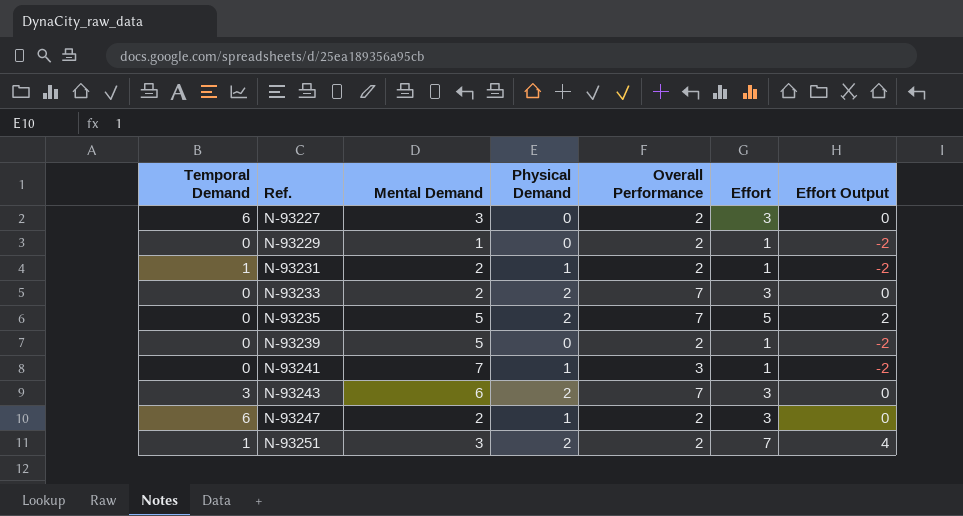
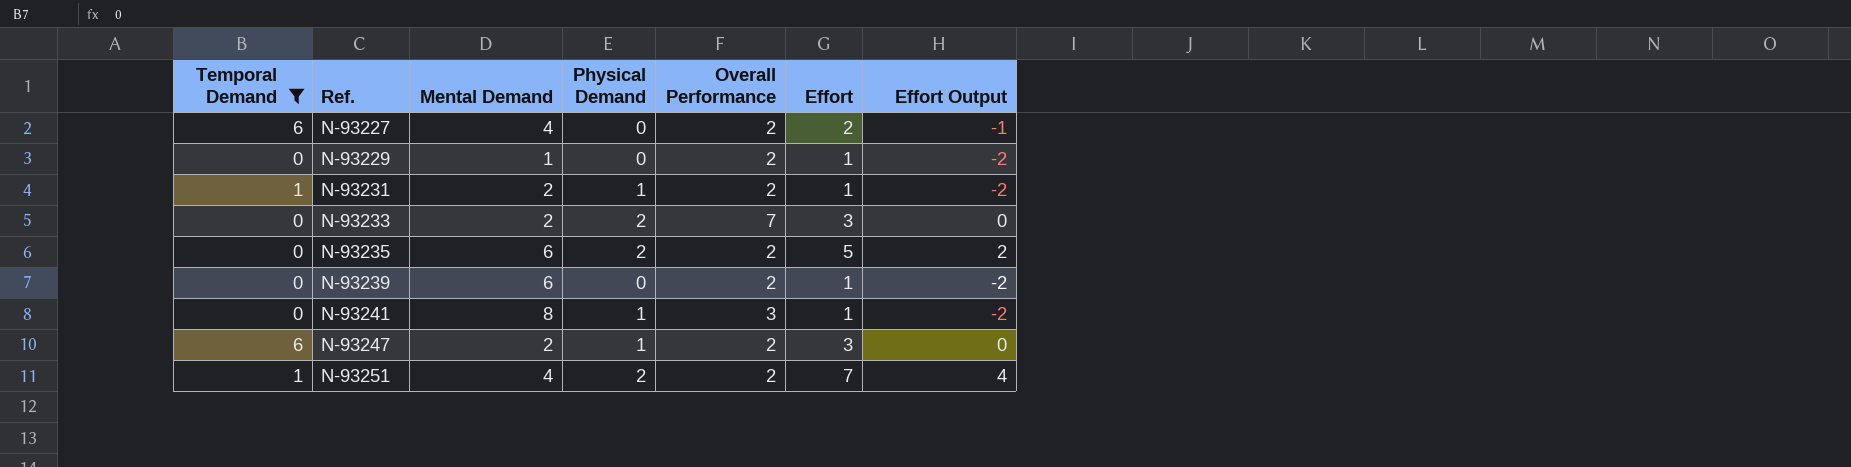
filter: none -> Temporal Demand != 3
N-93227 | Mental Demand: 3 -> 4
N-93227 | Effort: 3 -> 2
N-93227 | Effort Output: 0 -> -1
N-93235 | Mental Demand: 5 -> 6
N-93235 | Overall Performance: 7 -> 2
N-93239 | Mental Demand: 5 -> 6
N-93241 | Mental Demand: 7 -> 8
N-93251 | Mental Demand: 3 -> 4

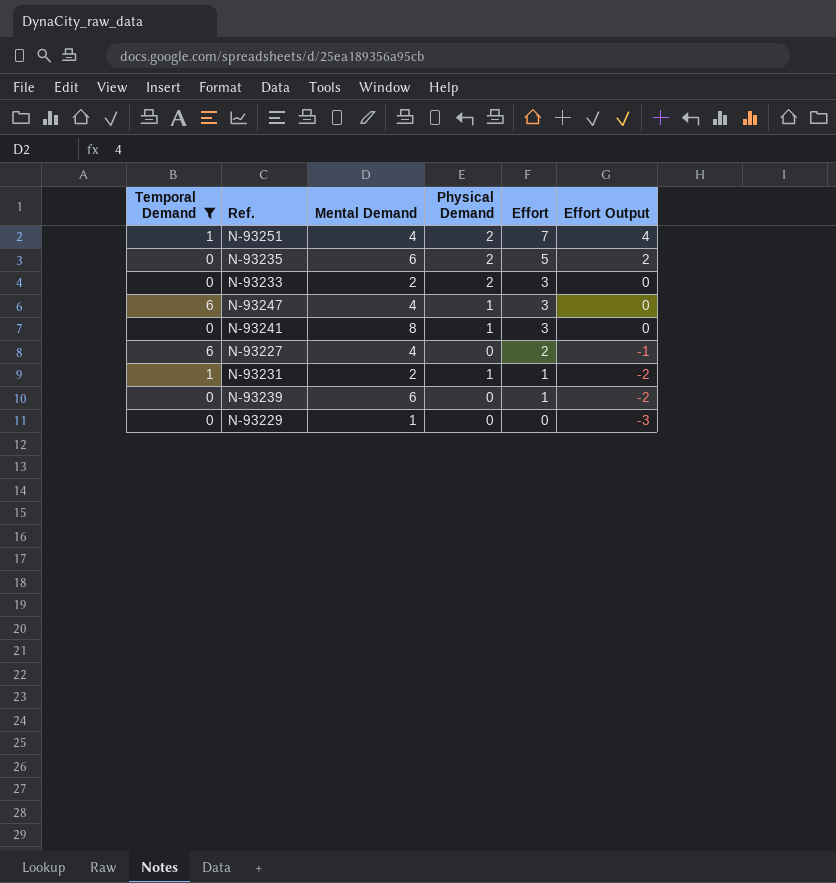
row order: Ref. ascending -> Effort descending
column Overall Performance | position: 5 -> none
N-93247 | Mental Demand: 2 -> 4
N-93241 | Effort: 1 -> 3
N-93241 | Effort Output: -2 -> 0
N-93229 | Effort: 1 -> 0
N-93229 | Effort Output: -2 -> -3

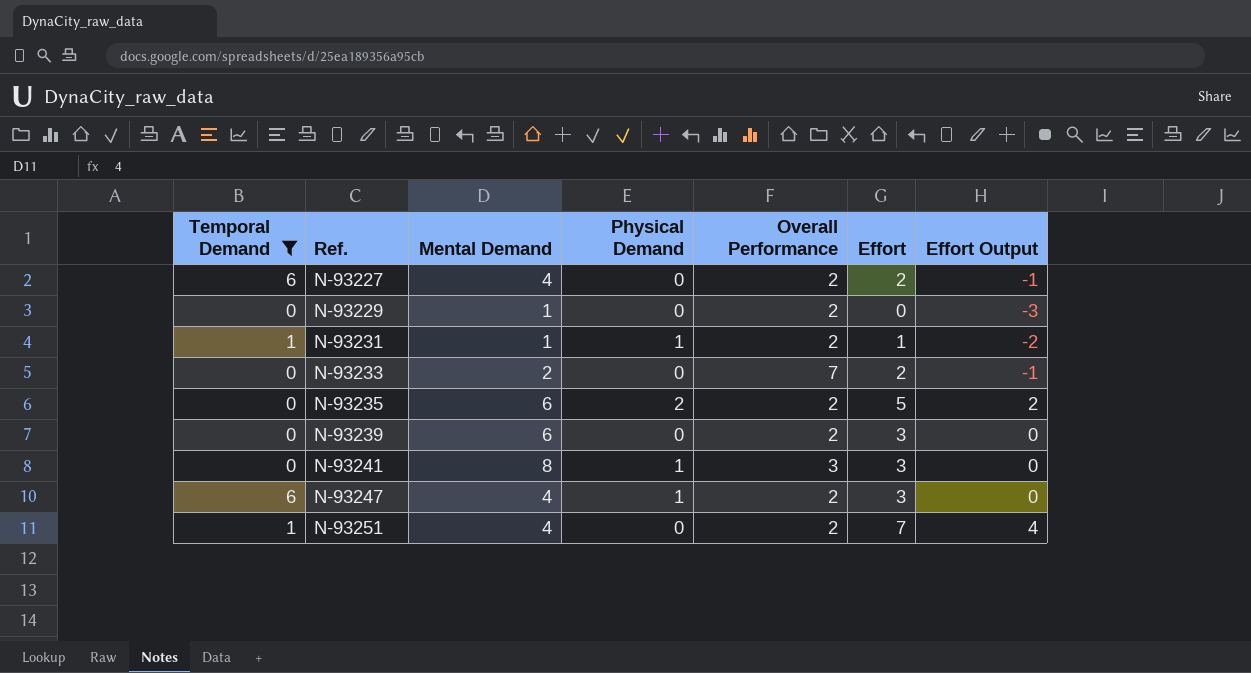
row order: Effort descending -> Ref. ascending
column Overall Performance | position: none -> 5
N-93231 | Mental Demand: 2 -> 1
N-93233 | Physical Demand: 2 -> 0
N-93233 | Effort: 3 -> 2
N-93233 | Effort Output: 0 -> -1
N-93239 | Effort: 1 -> 3
N-93239 | Effort Output: -2 -> 0
N-93251 | Physical Demand: 2 -> 0

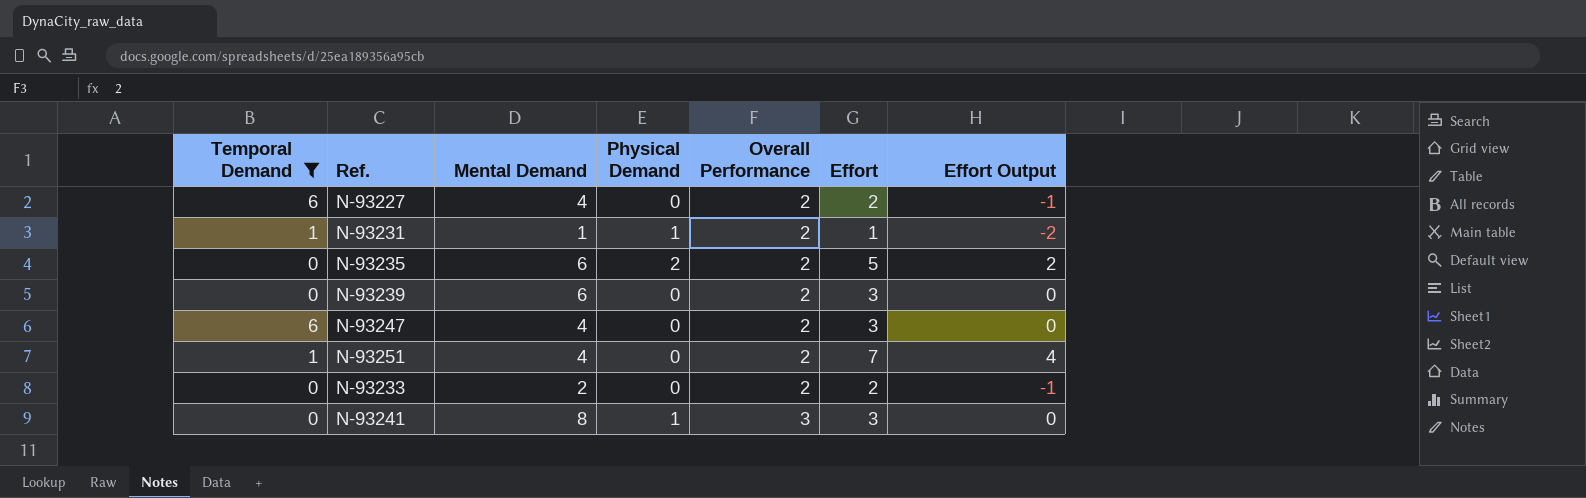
row order: Ref. ascending -> Overall Performance ascending
row N-93229: 0 | 1 | 0 | 2 | 0 | -3 -> none
N-93247 | Physical Demand: 1 -> 0
N-93233 | Overall Performance: 7 -> 2

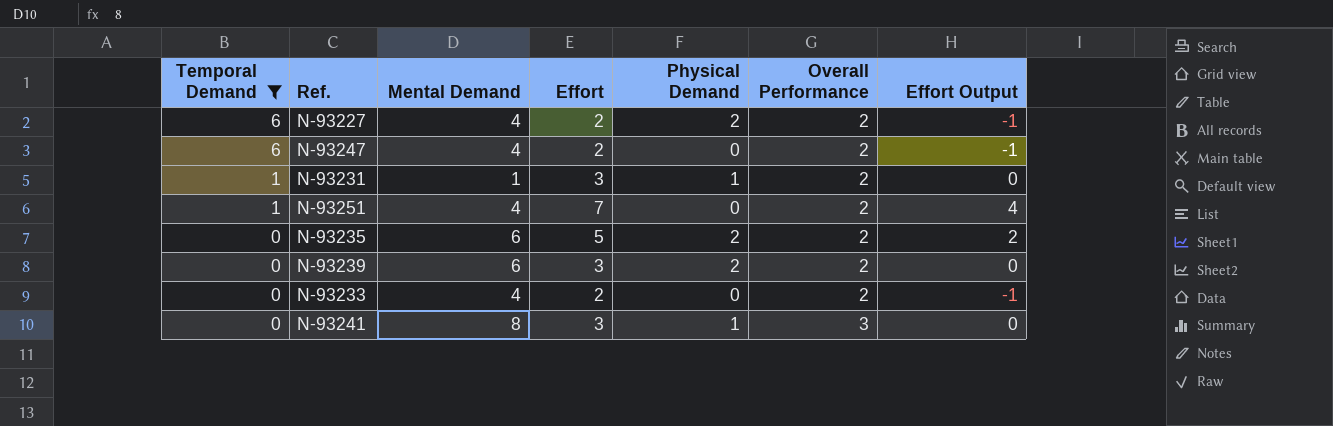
row order: Overall Performance ascending -> Temporal Demand descending
column Effort | position: 6 -> 4
N-93227 | Physical Demand: 0 -> 2
N-93247 | Effort: 3 -> 2
N-93247 | Effort Output: 0 -> -1
N-93231 | Effort: 1 -> 3
N-93231 | Effort Output: -2 -> 0
N-93239 | Physical Demand: 0 -> 2
N-93233 | Mental Demand: 2 -> 4

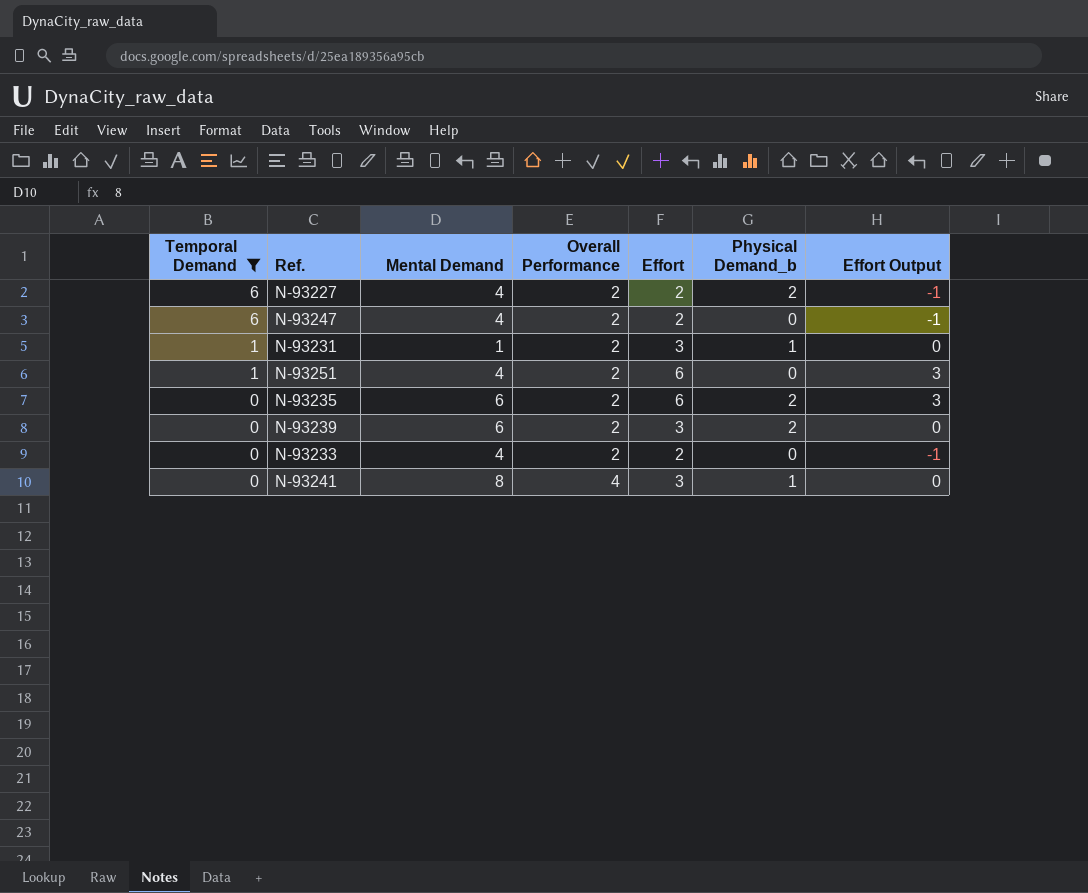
column Overall Performance | position: 6 -> 4
column name: Physical Demand -> Physical Demand_b
N-93251 | Effort: 7 -> 6
N-93251 | Effort Output: 4 -> 3
N-93235 | Effort: 5 -> 6
N-93235 | Effort Output: 2 -> 3
N-93241 | Overall Performance: 3 -> 4

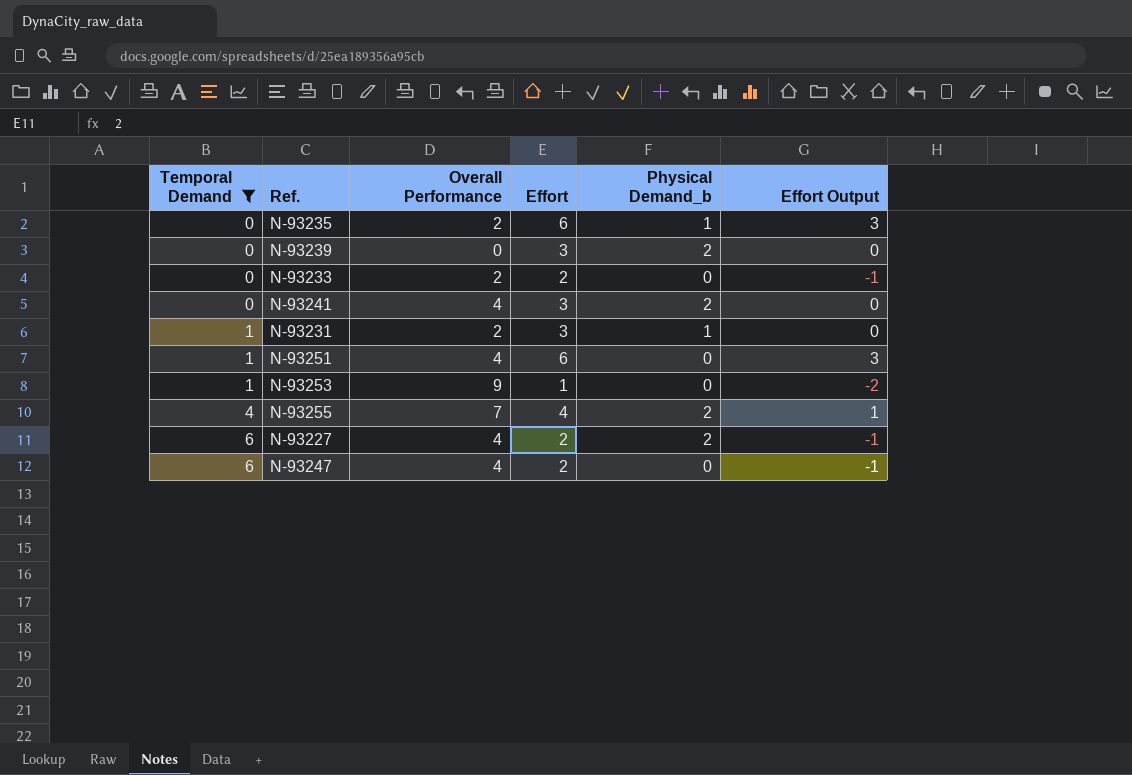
row order: Temporal Demand descending -> Temporal Demand ascending
column Mental Demand | position: 3 -> none
N-93235 | Physical Demand_b: 2 -> 1
N-93239 | Overall Performance: 2 -> 0
N-93241 | Physical Demand_b: 1 -> 2
N-93251 | Overall Performance: 2 -> 4
row N-93253: none -> 1 | 9 | 1 | 0 | -2
row N-93255: none -> 4 | 7 | 4 | 2 | 1
N-93227 | Overall Performance: 2 -> 4
N-93247 | Overall Performance: 2 -> 4

